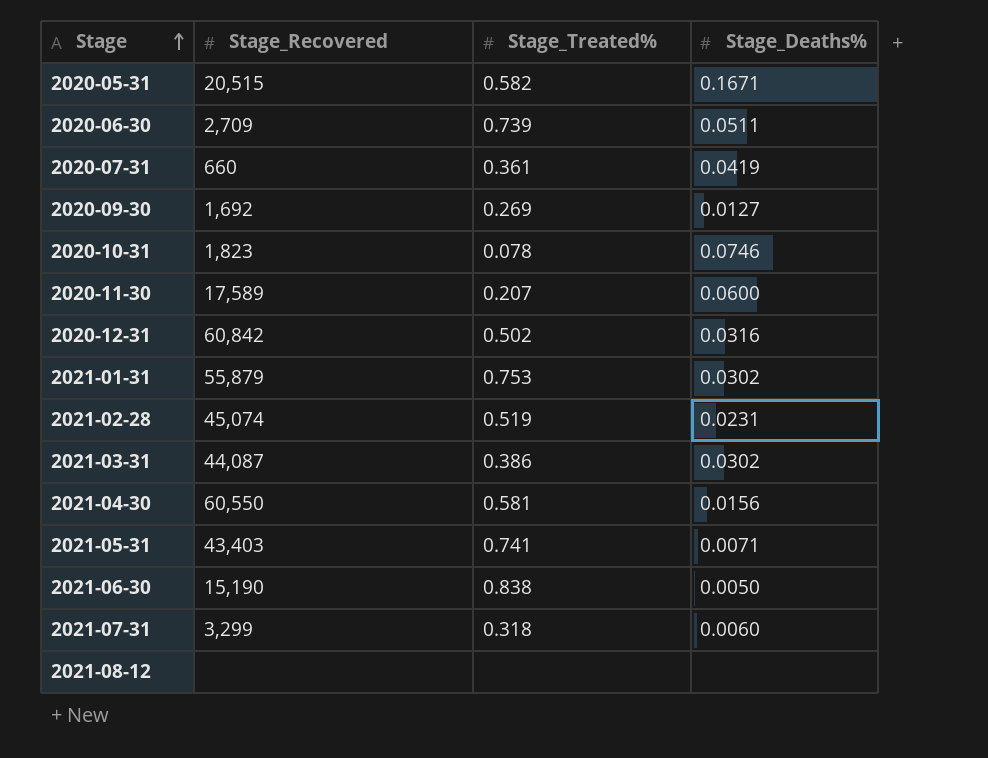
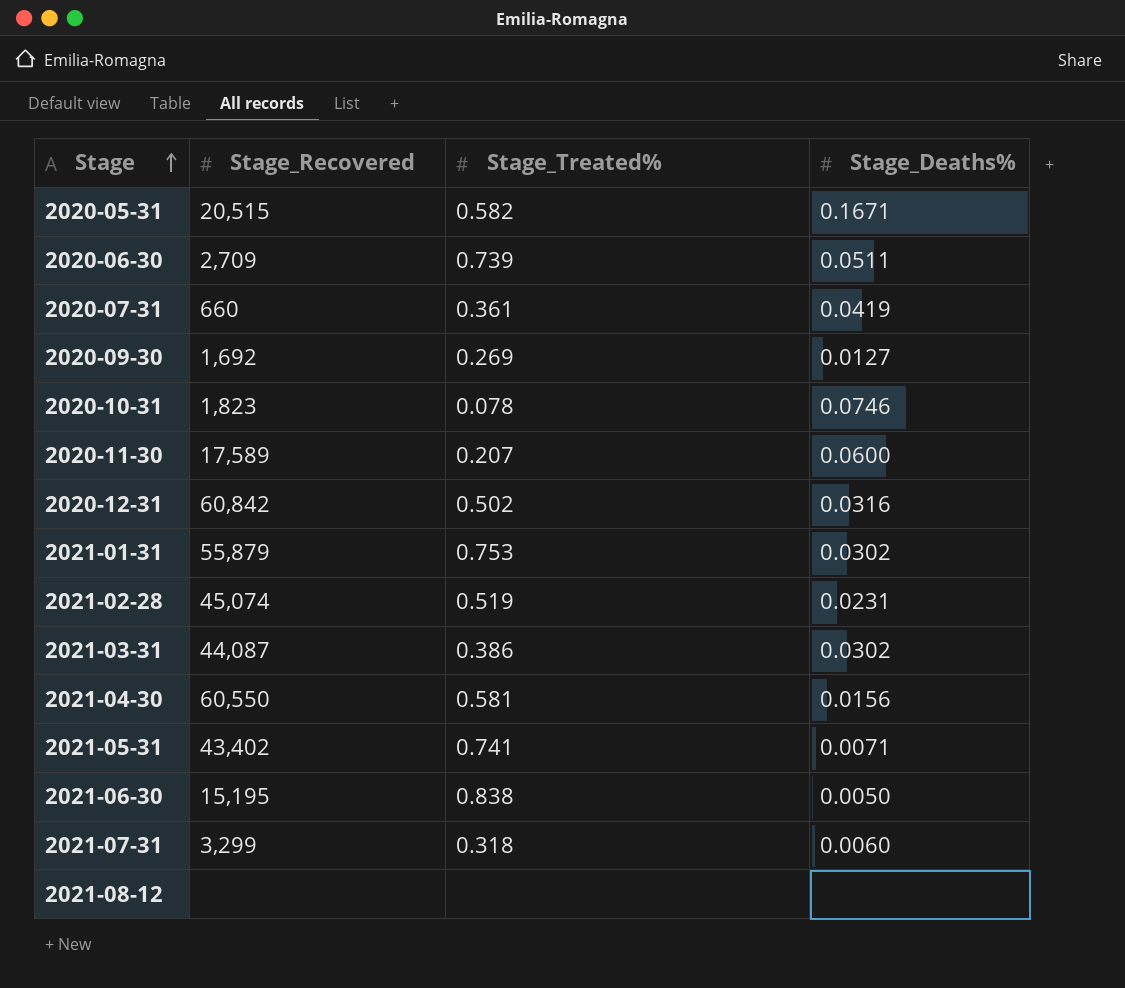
2021-05-31 | Stage_Recovered: 43,403 -> 43,402
2021-06-30 | Stage_Recovered: 15,190 -> 15,195

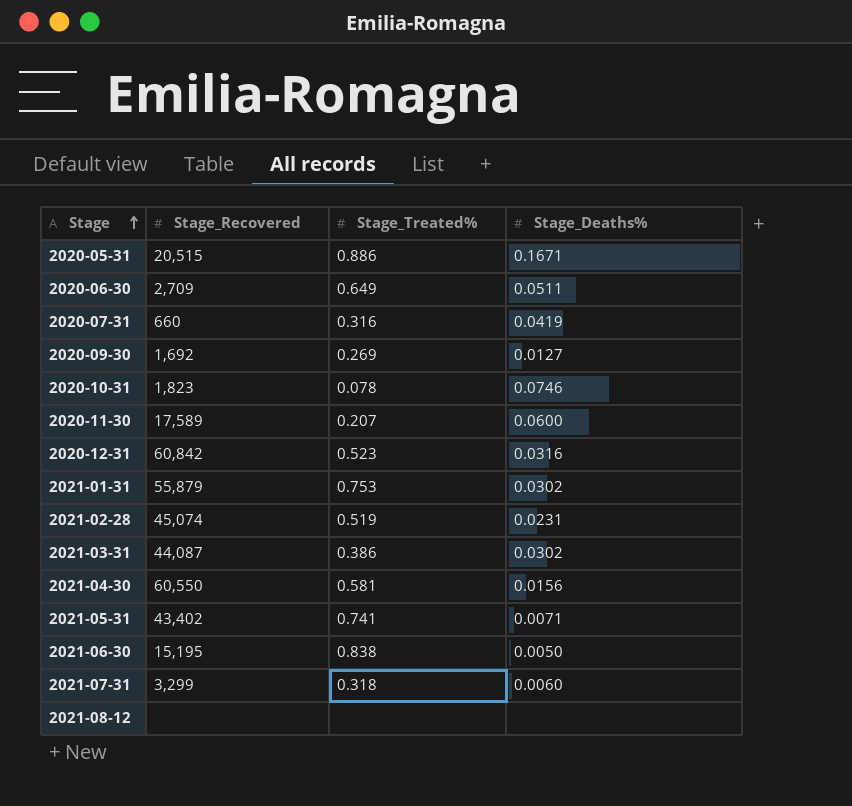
2020-05-31 | Stage_Treated%: 0.582 -> 0.886
2020-06-30 | Stage_Treated%: 0.739 -> 0.649
2020-07-31 | Stage_Treated%: 0.361 -> 0.316
2020-12-31 | Stage_Treated%: 0.502 -> 0.523

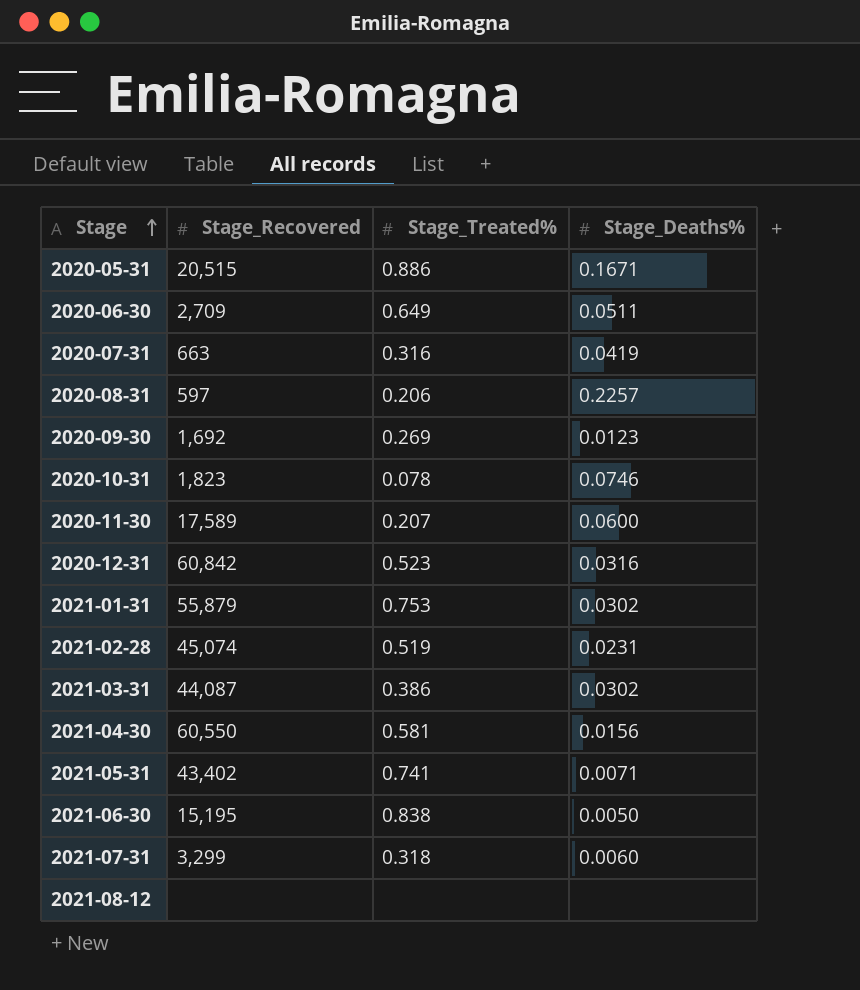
2020-07-31 | Stage_Recovered: 660 -> 663
row 2020-08-31: none -> 597 | 0.206 | 0.2257
2020-09-30 | Stage_Deaths%: 0.0127 -> 0.0123

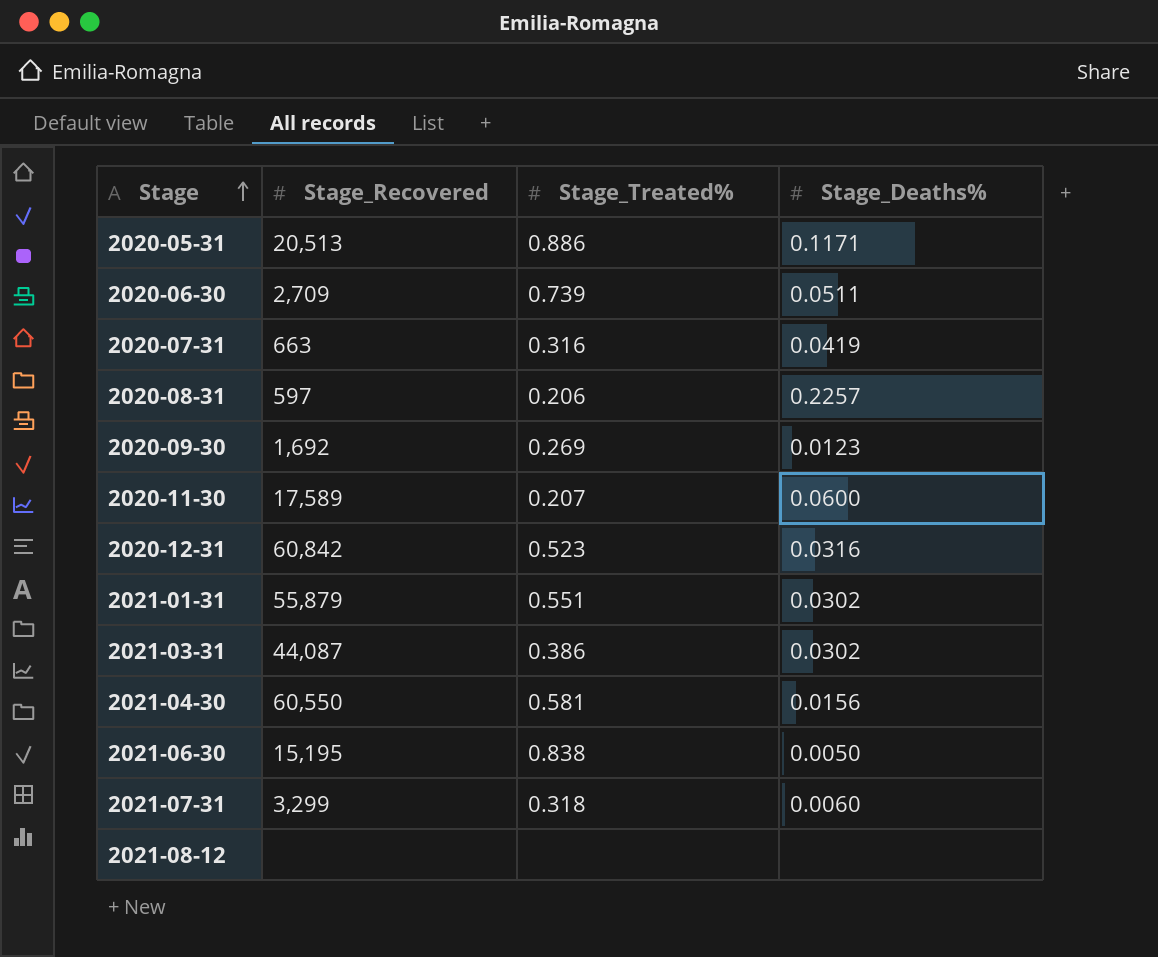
row 2020-10-31: 1,823 | 0.078 | 0.0746 -> none
row 2021-02-28: 45,074 | 0.519 | 0.0231 -> none
row 2021-05-31: 43,402 | 0.741 | 0.0071 -> none
2020-05-31 | Stage_Recovered: 20,515 -> 20,513
2020-05-31 | Stage_Deaths%: 0.1671 -> 0.1171
2020-06-30 | Stage_Treated%: 0.649 -> 0.739
2021-01-31 | Stage_Treated%: 0.753 -> 0.551

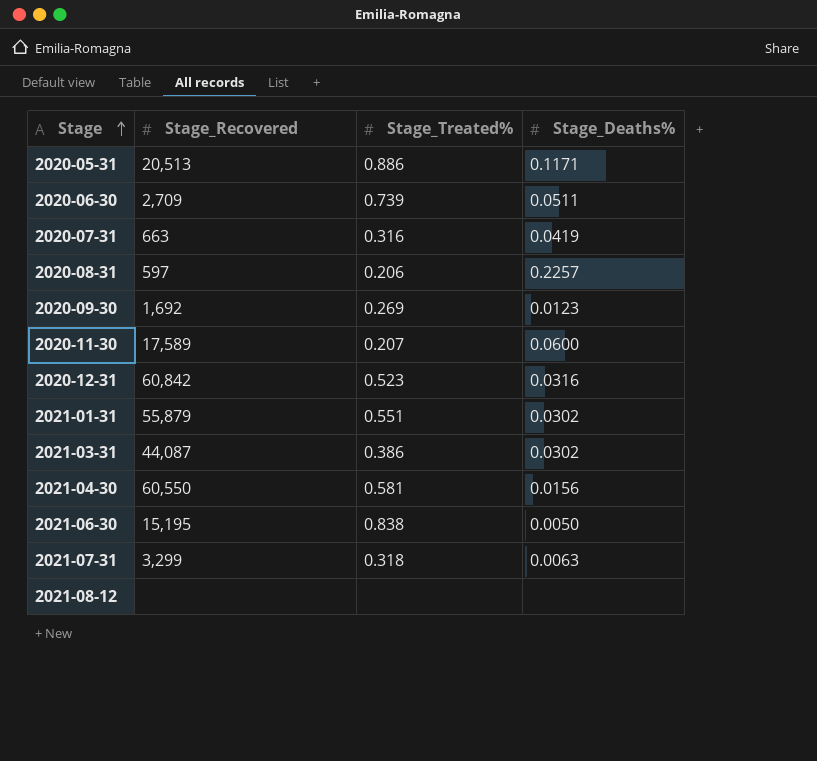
2021-07-31 | Stage_Deaths%: 0.0060 -> 0.0063

